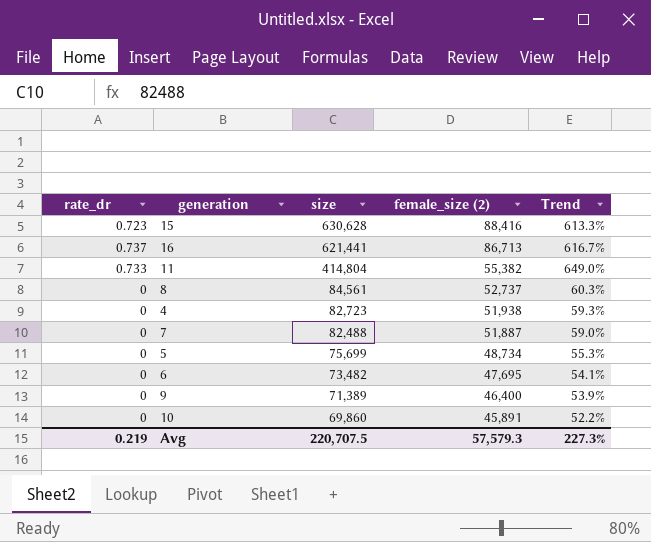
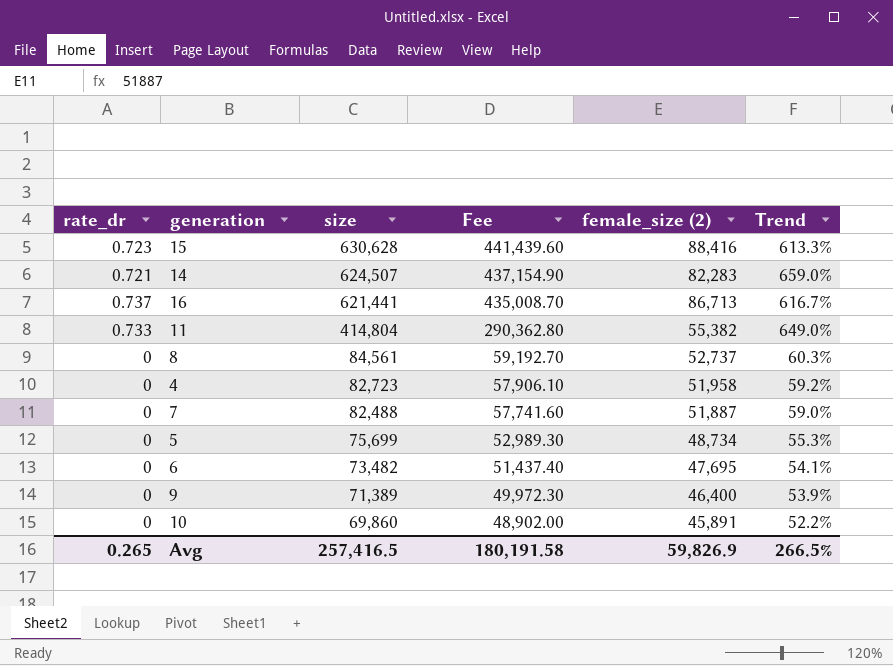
column Fee | formula: none -> [size] * 0.7
row 14: none -> 0.721 | 624,507 | 437,154.90 | 82,283 | 659.0%
4 | female_size (2): 51,938 -> 51,958
4 | Trend: 59.3% -> 59.2%
Avg | rate_dr: 0.219 -> 0.265
Avg | size: 220,707.5 -> 257,416.5
Avg | female_size (2): 57,579.3 -> 59,826.9
Avg | Trend: 227.3% -> 266.5%

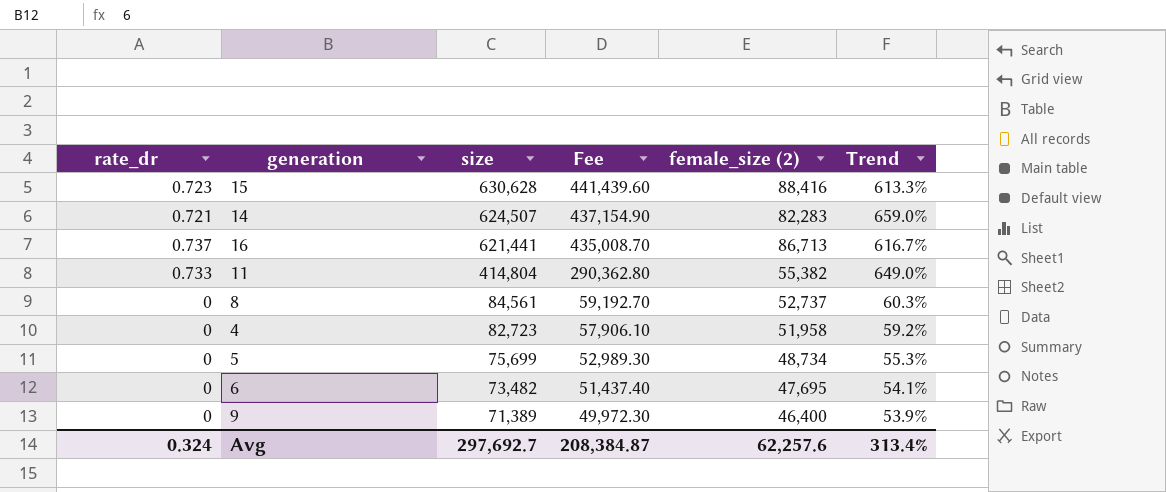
row 7: 0 | 82,488 | 57,741.60 | 51,887 | 59.0% -> none
row 10: 0 | 69,860 | 48,902.00 | 45,891 | 52.2% -> none
Avg | rate_dr: 0.265 -> 0.324
Avg | size: 257,416.5 -> 297,692.7
Avg | Fee: 180,191.58 -> 208,384.87
Avg | female_size (2): 59,826.9 -> 62,257.6
Avg | Trend: 266.5% -> 313.4%

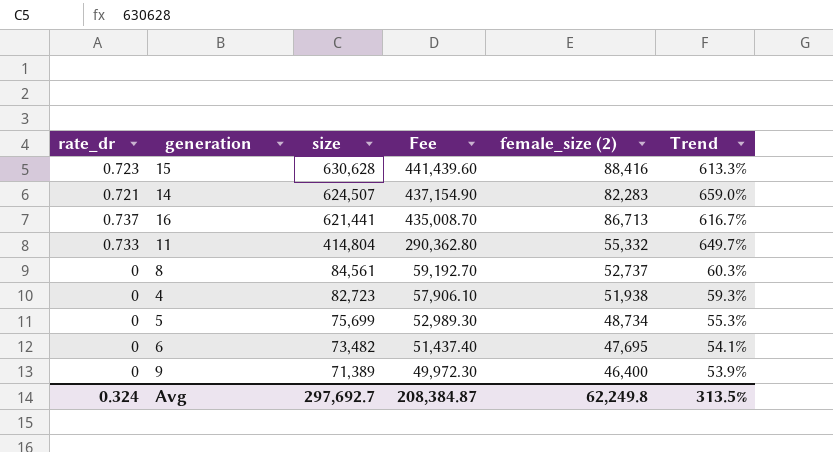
11 | female_size (2): 55,382 -> 55,332
11 | Trend: 649.0% -> 649.7%
4 | female_size (2): 51,958 -> 51,938
4 | Trend: 59.2% -> 59.3%
Avg | female_size (2): 62,257.6 -> 62,249.8
Avg | Trend: 313.4% -> 313.5%

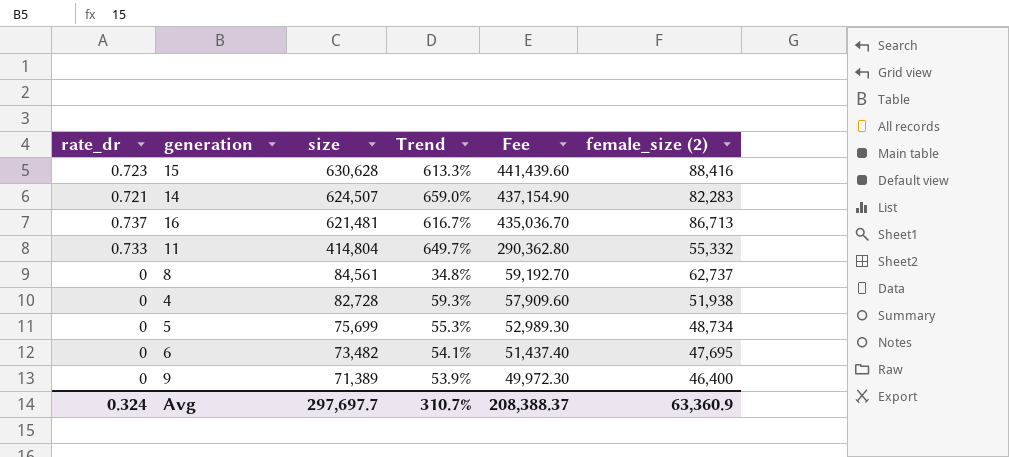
column Trend | position: 6 -> 4
16 | size: 621,441 -> 621,481
16 | Fee: 435,008.70 -> 435,036.70
8 | Trend: 60.3% -> 34.8%
8 | female_size (2): 52,737 -> 62,737
4 | size: 82,723 -> 82,728
4 | Fee: 57,906.10 -> 57,909.60
Avg | size: 297,692.7 -> 297,697.7
Avg | Trend: 313.5% -> 310.7%
Avg | Fee: 208,384.87 -> 208,388.37
Avg | female_size (2): 62,249.8 -> 63,360.9

